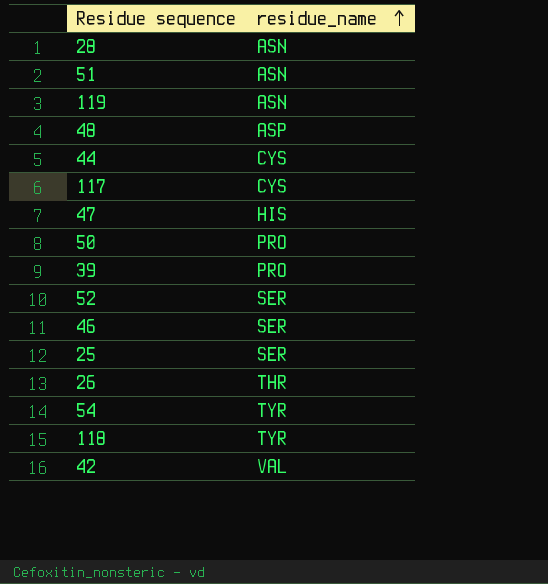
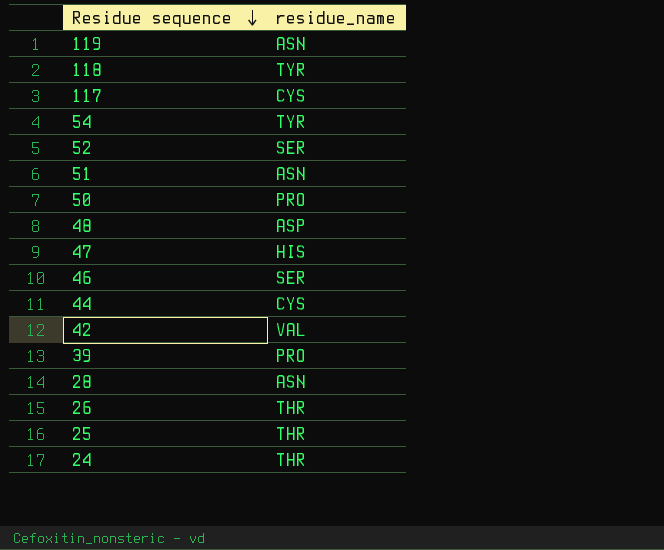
row order: residue_name ascending -> Residue sequence descending
25 | residue_name: SER -> THR
row 24: none -> THR

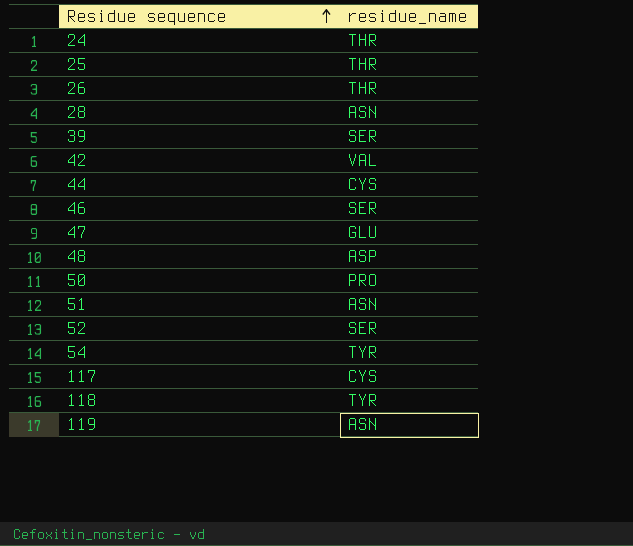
row order: Residue sequence descending -> Residue sequence ascending
39 | residue_name: PRO -> SER
47 | residue_name: HIS -> GLU

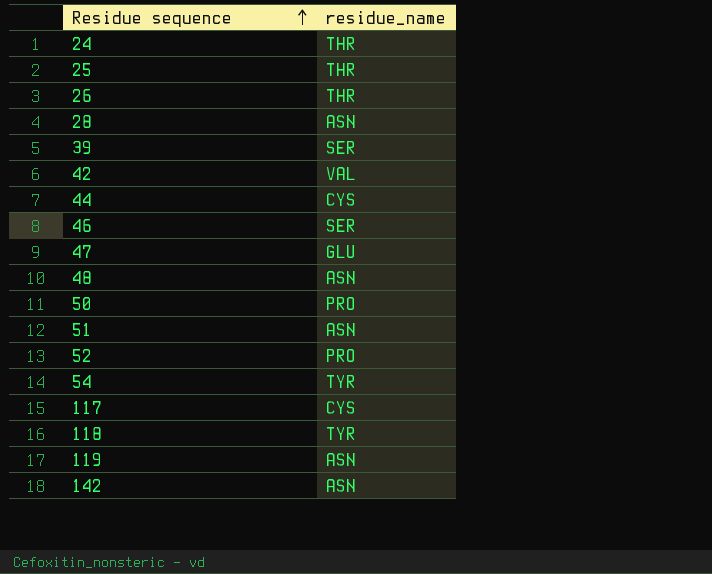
48 | residue_name: ASP -> ASN
52 | residue_name: SER -> PRO
row 142: none -> ASN

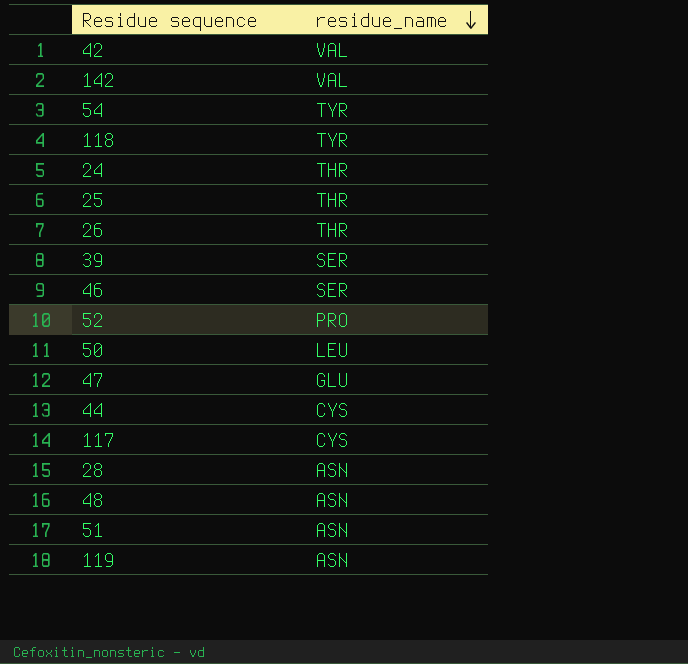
row order: Residue sequence ascending -> residue_name descending
142 | residue_name: ASN -> VAL
50 | residue_name: PRO -> LEU

